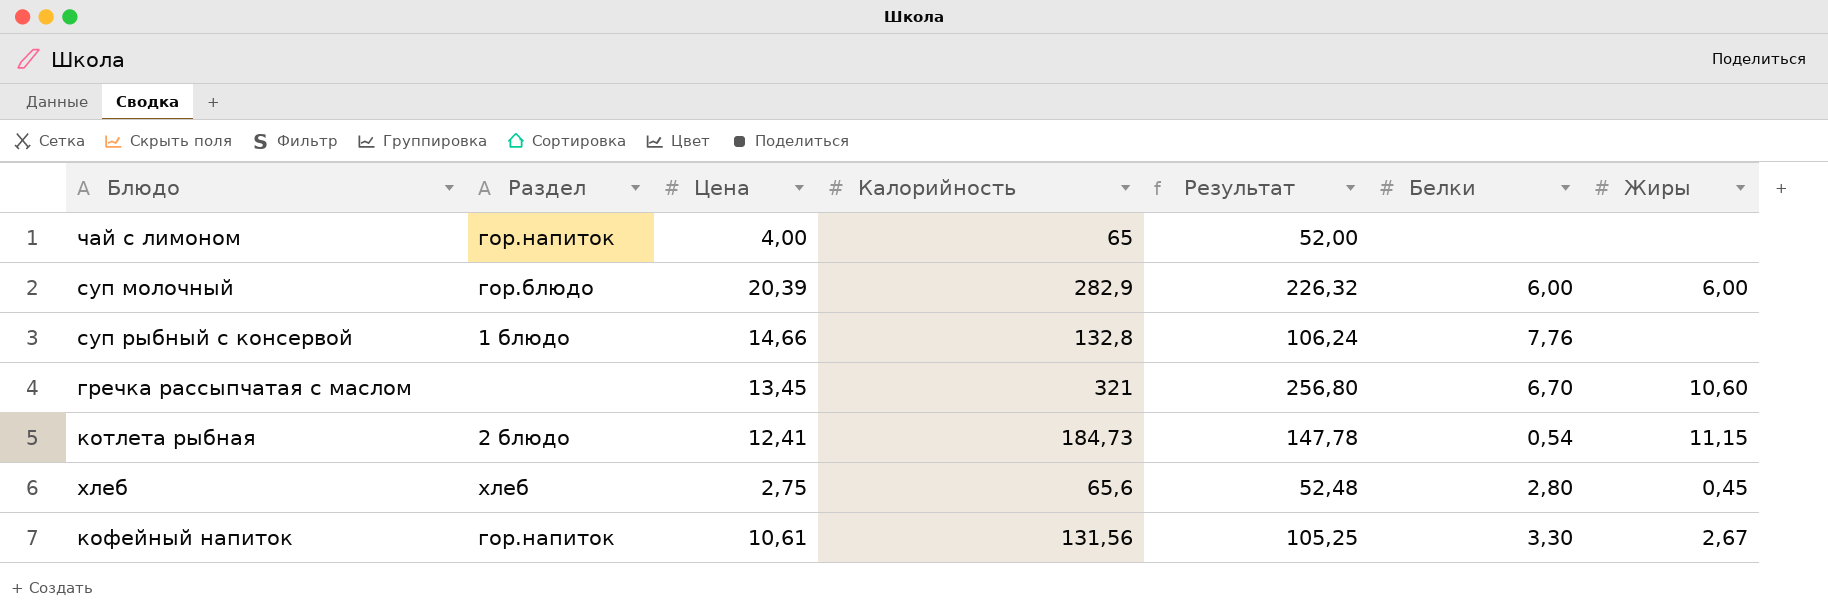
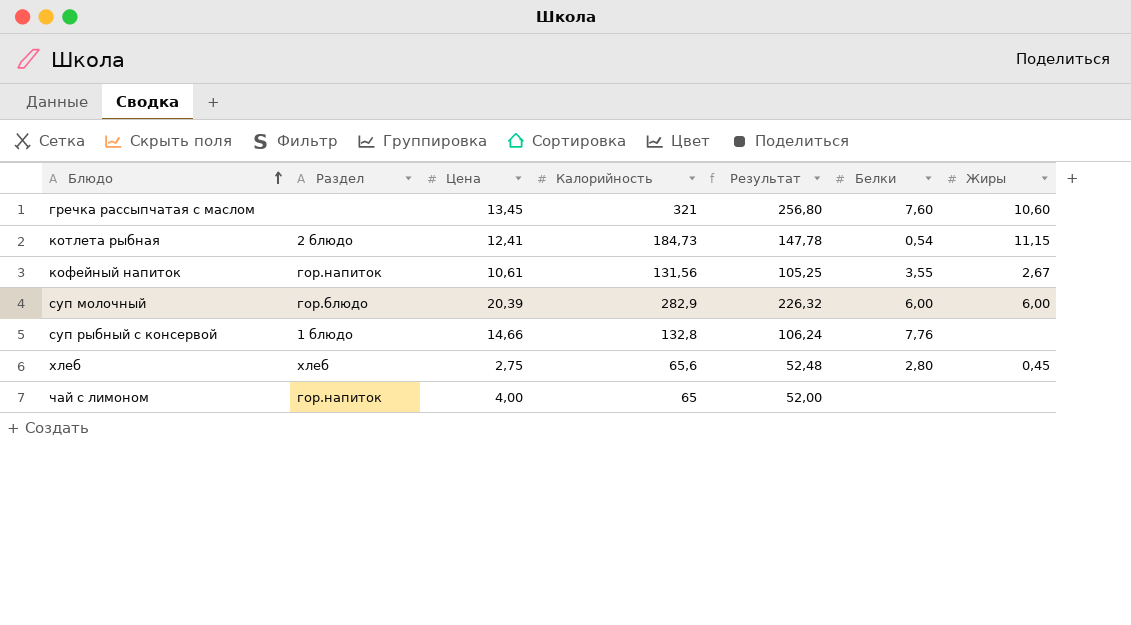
row order: none -> Блюдо ascending
гречка рассыпчатая с маслом | Белки: 6,70 -> 7,60
кофейный напиток | Белки: 3,30 -> 3,55

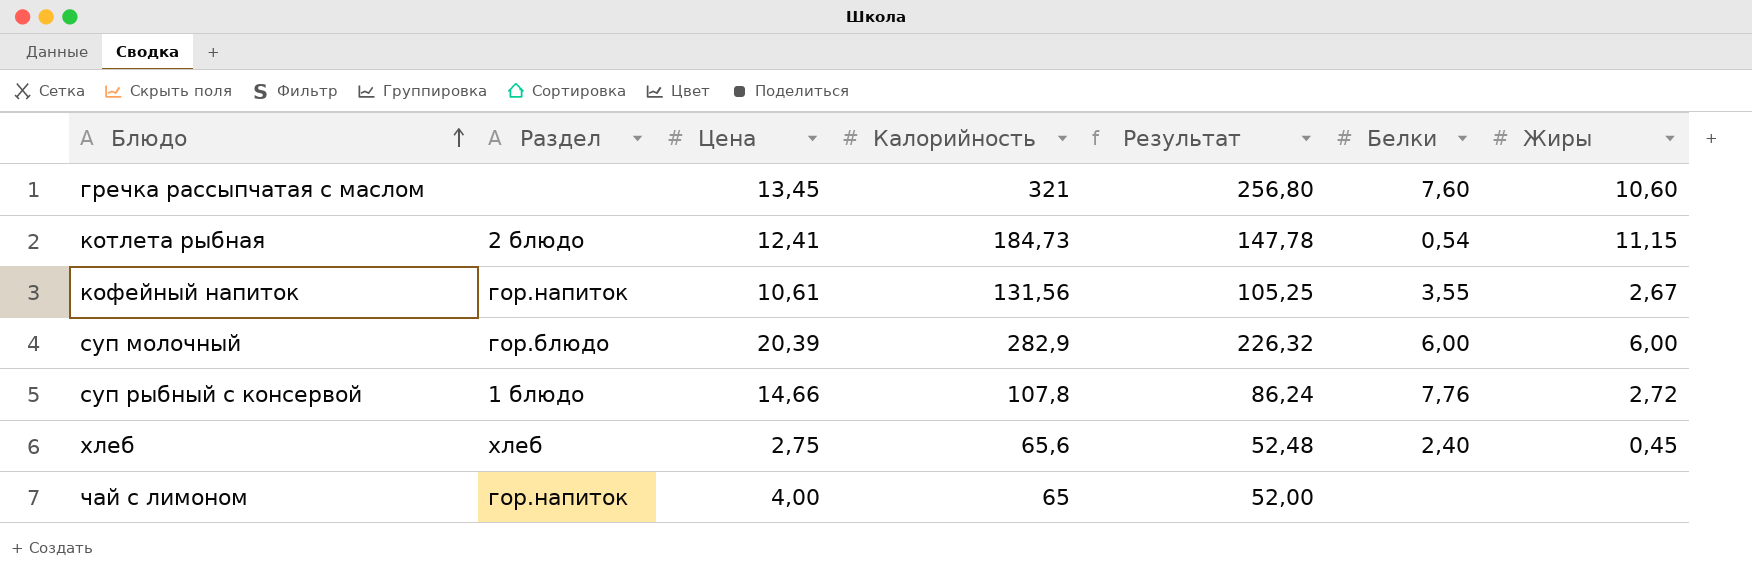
суп рыбный с консервой | Калорийность: 132,8 -> 107,8
суп рыбный с консервой | Результат: 106,24 -> 86,24
суп рыбный с консервой | Жиры: none -> 2,72
хлеб | Белки: 2,80 -> 2,40

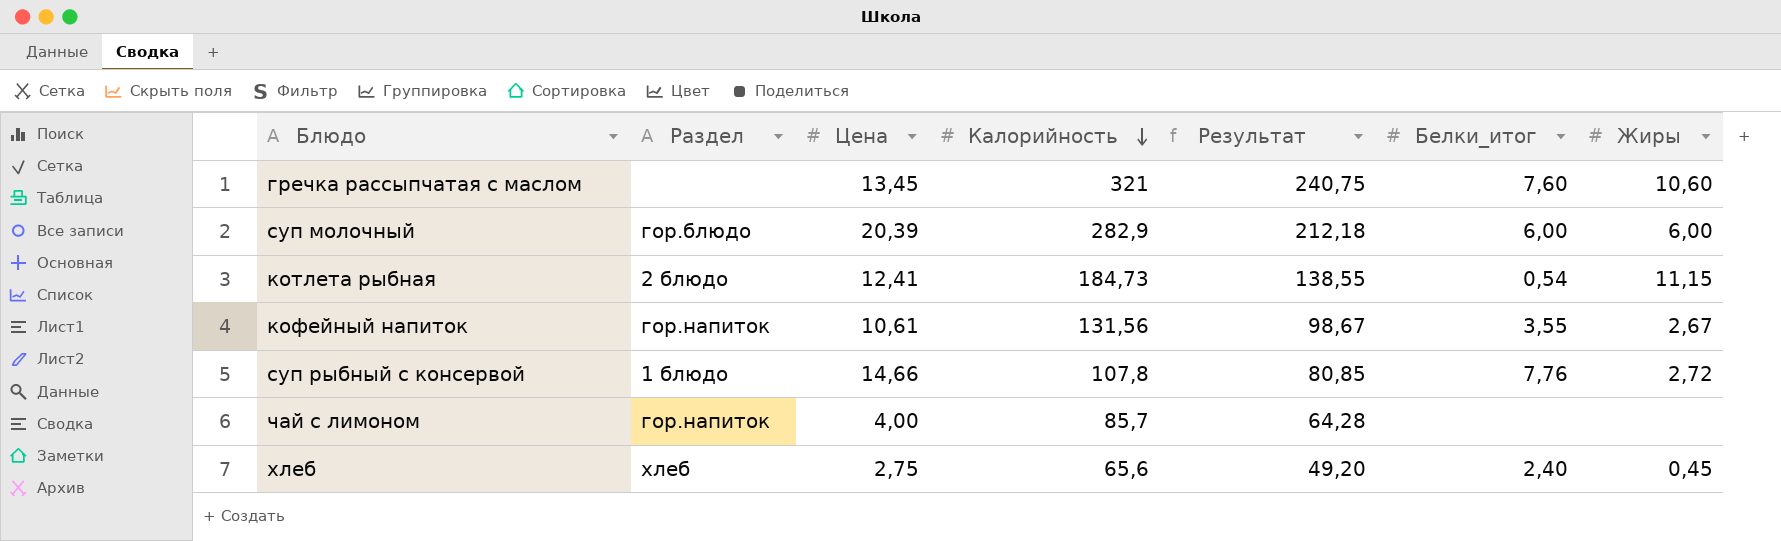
row order: Блюдо ascending -> Калорийность descending
column Результат | formula: [Калорийность] * 0,8 -> [Калорийность] * 0,75
column name: Белки -> Белки_итог
чай с лимоном | Калорийность: 65 -> 85,7

